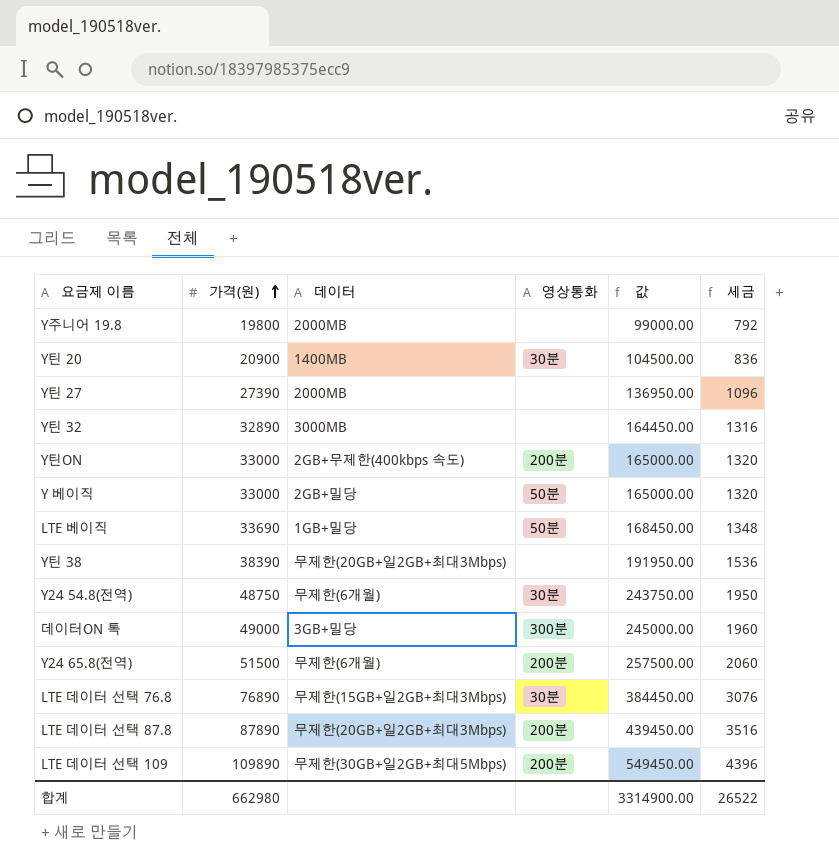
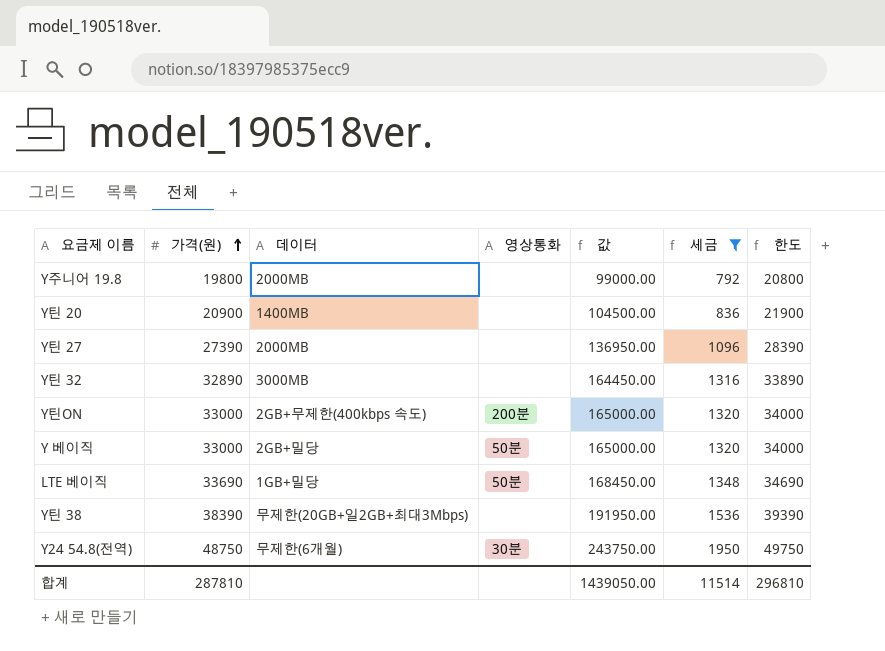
filter: none -> 세금 <= 1950
column 한도 | formula: none -> [가격(원)] + 1000
Y틴 20 | 영상통화: 30분 -> none
합계 | 가격(원): 662980 -> 287810
합계 | 값: 3314900.00 -> 1439050.00
합계 | 세금: 26522 -> 11514

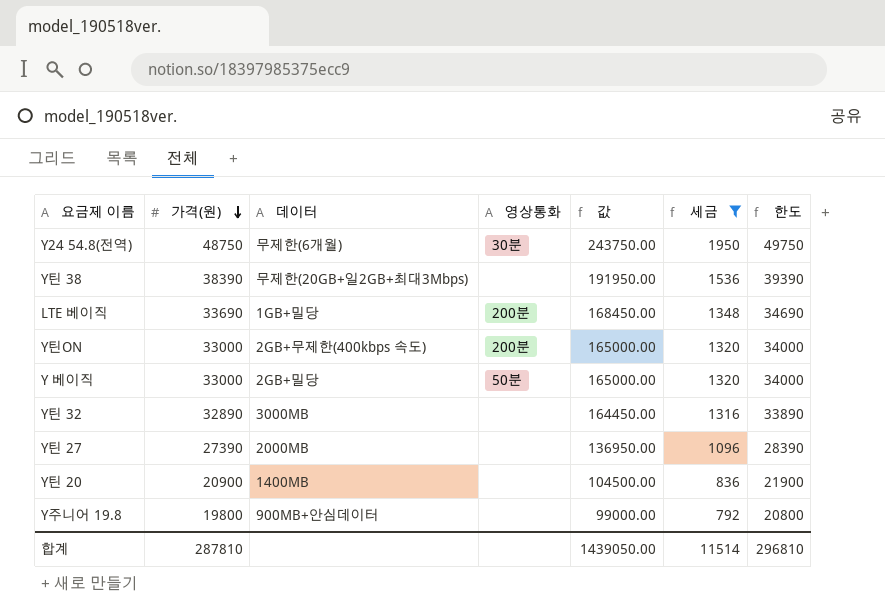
row order: 가격(원) ascending -> 가격(원) descending
LTE 베이직 | 영상통화: 50분 -> 200분
Y주니어 19.8 | 데이터: 2000MB -> 900MB+안심데이터

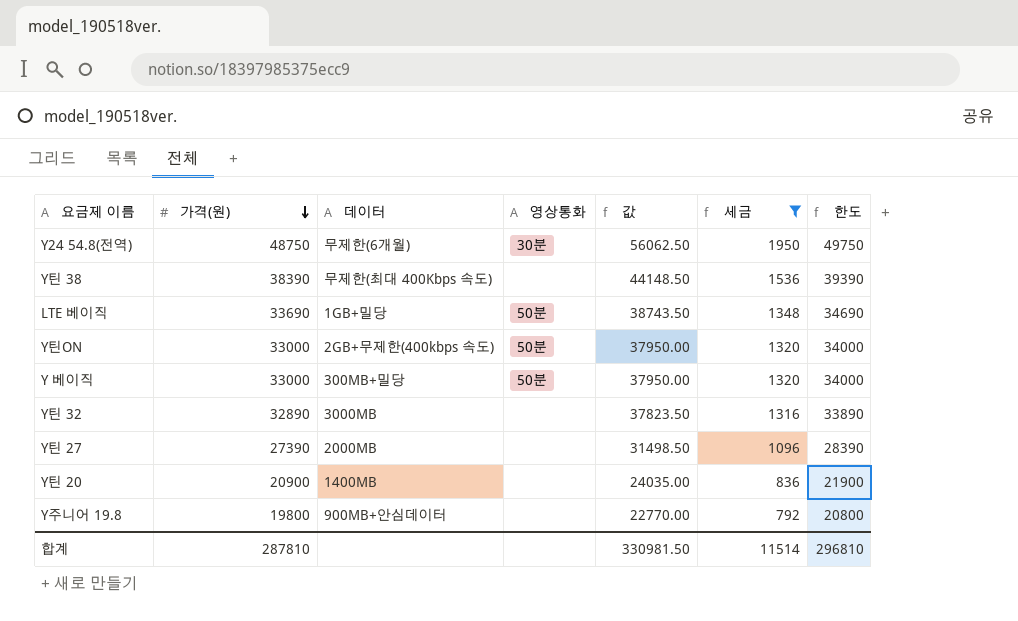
column 값 | formula: [가격(원)] * 5 -> [가격(원)] * 1.15
Y틴 38 | 데이터: 무제한(20GB+일2GB+최대3Mbps) -> 무제한(최대 400Kbps 속도)
LTE 베이직 | 영상통화: 200분 -> 50분
Y틴ON | 영상통화: 200분 -> 50분
Y 베이직 | 데이터: 2GB+밀당 -> 300MB+밀당
합계 | 값: 1439050.00 -> 330981.50

